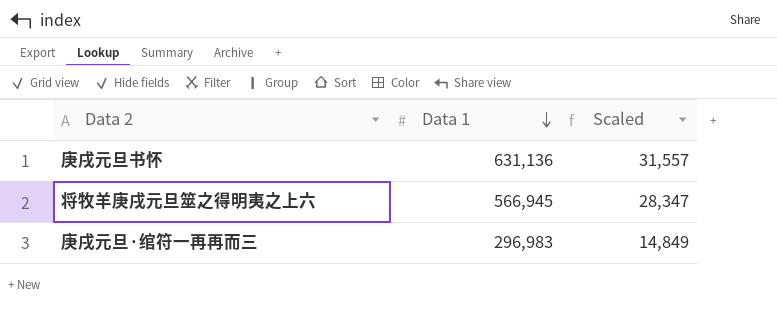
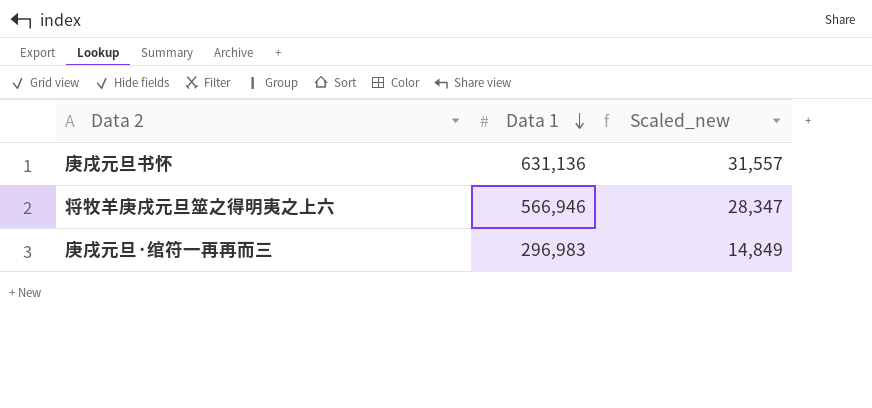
column name: Scaled -> Scaled_new
将牧羊庚戌元旦筮之得明夷之上六 | Data 1: 566,945 -> 566,946

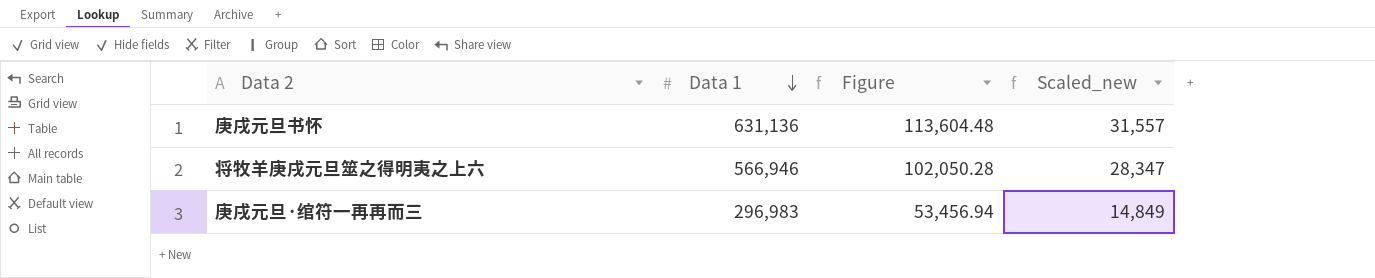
column Figure | formula: none -> [Data 1] * 0.18

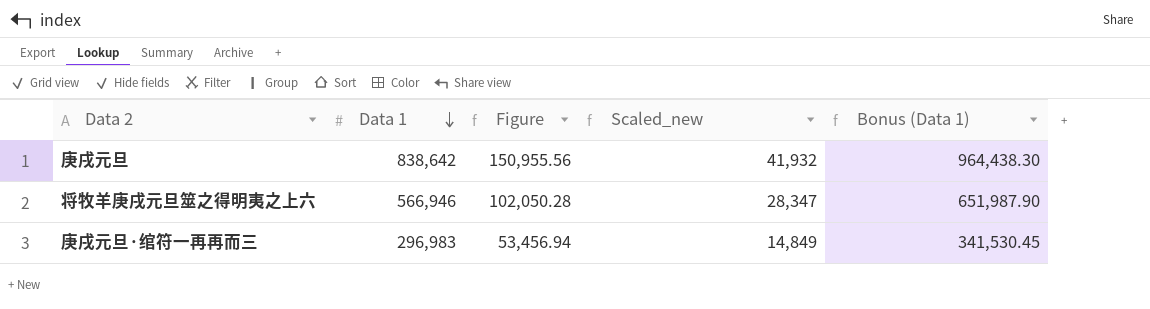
column Bonus (Data 1) | formula: none -> [Data 1] * 1.15
row 庚戌元旦书怀: 631,136 | 113,604.48 | 31,557 -> none
row 庚戌元旦: none -> 838,642 | 150,955.56 | 41,932 | 964,438.30

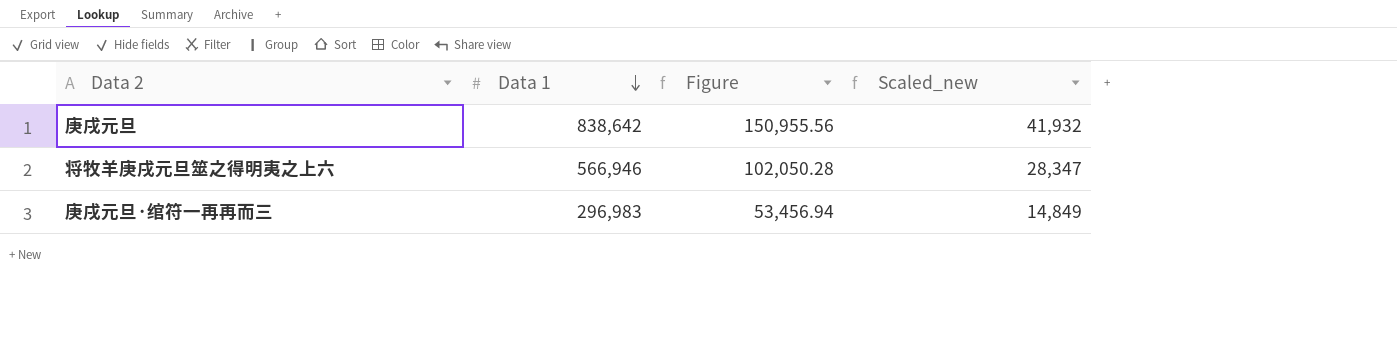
column Bonus (Data 1) | formula: [Data 1] * 1.15 -> none

